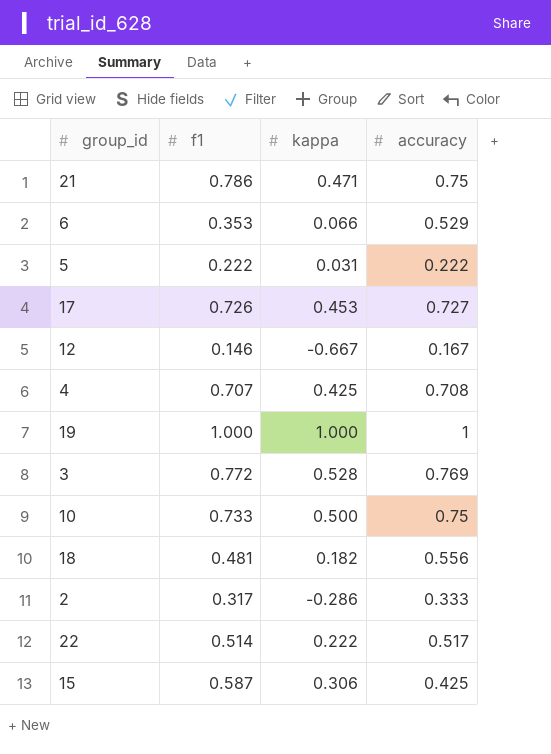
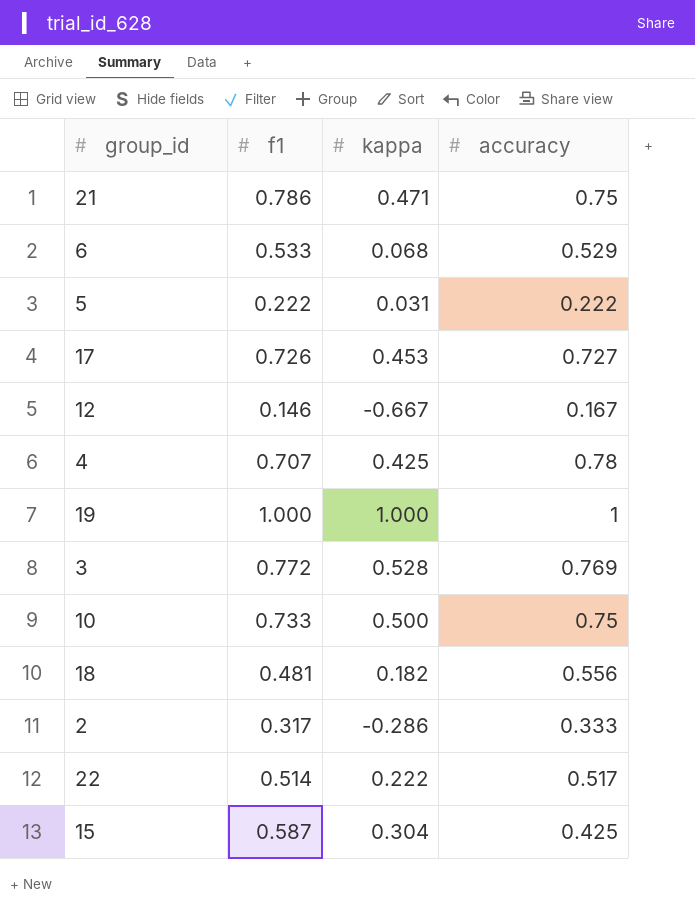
6 | f1: 0.353 -> 0.533
6 | kappa: 0.066 -> 0.068
4 | accuracy: 0.708 -> 0.78
15 | kappa: 0.306 -> 0.304

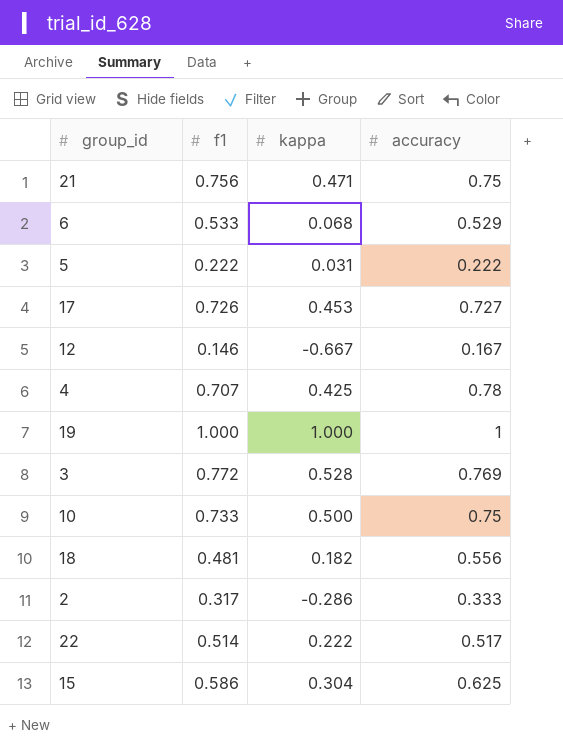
21 | f1: 0.786 -> 0.756
15 | f1: 0.587 -> 0.586
15 | accuracy: 0.425 -> 0.625

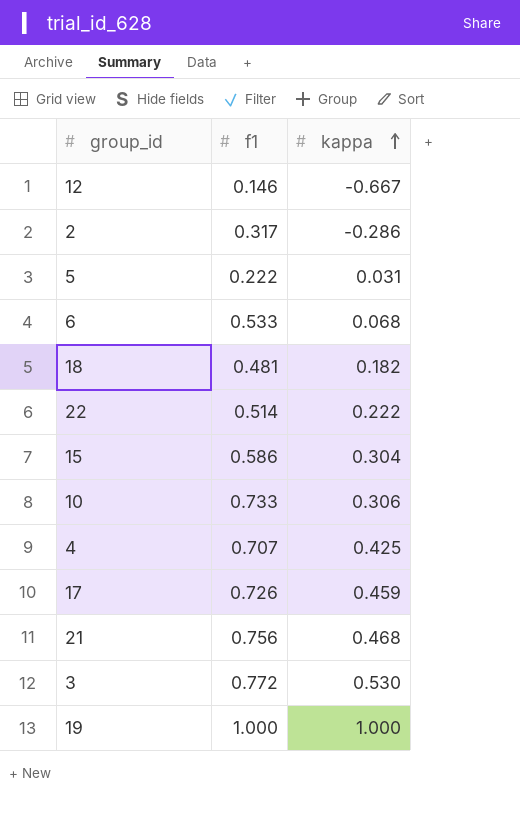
row order: none -> kappa ascending
column accuracy | position: 4 -> none
10 | kappa: 0.500 -> 0.306
17 | kappa: 0.453 -> 0.459
21 | kappa: 0.471 -> 0.468
3 | kappa: 0.528 -> 0.530

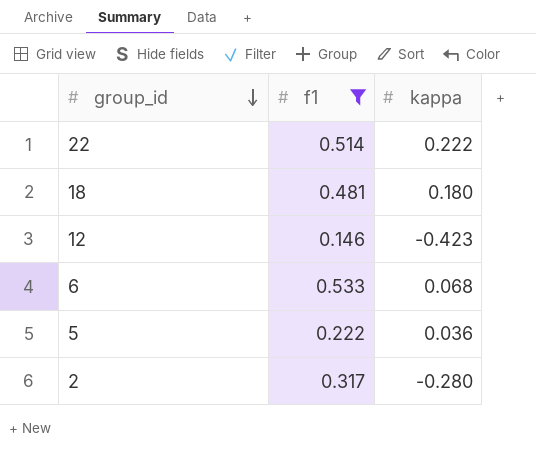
filter: none -> f1 <= 0.533
row order: kappa ascending -> group_id descending
18 | kappa: 0.182 -> 0.180
12 | kappa: -0.667 -> -0.423
5 | kappa: 0.031 -> 0.036
2 | kappa: -0.286 -> -0.280

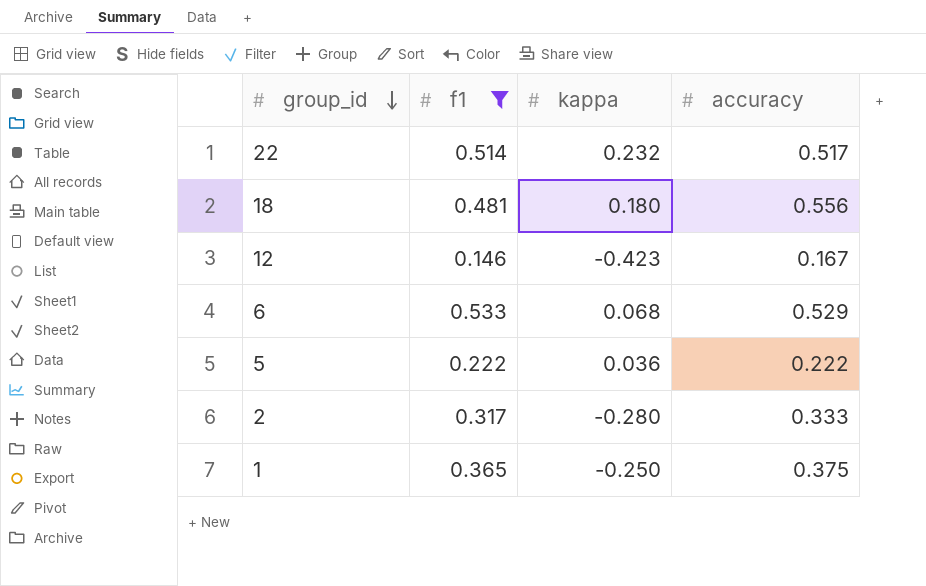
column accuracy | position: none -> 4
22 | kappa: 0.222 -> 0.232
row 1: none -> 0.365 | -0.250 | 0.375

